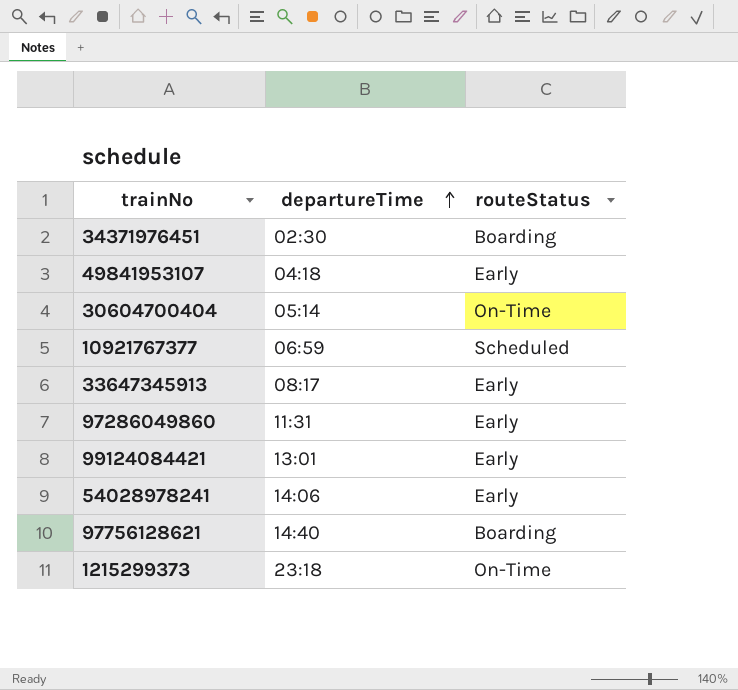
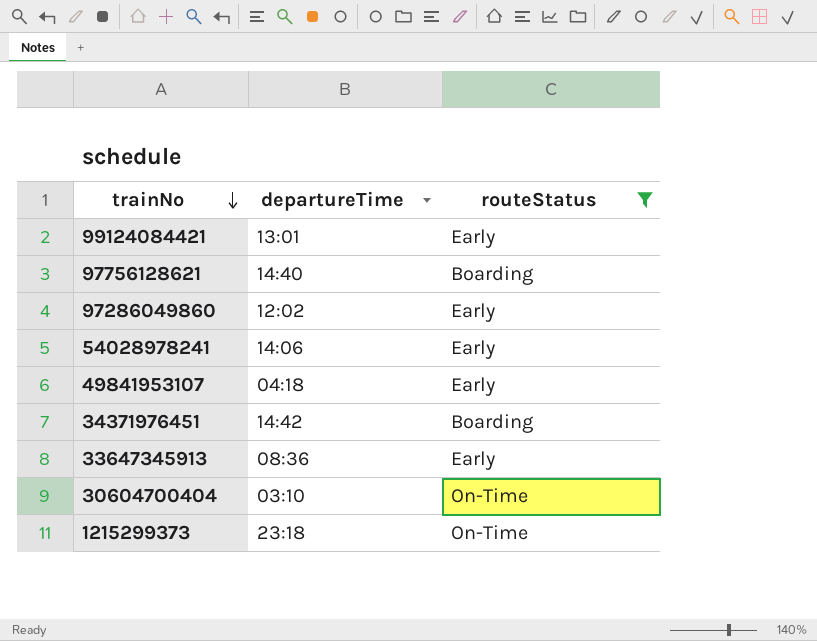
filter: none -> routeStatus != Scheduled
row order: departureTime ascending -> trainNo descending
97286049860 | departureTime: 11:31 -> 12:02
34371976451 | departureTime: 02:30 -> 14:42
33647345913 | departureTime: 08:17 -> 08:36
30604700404 | departureTime: 05:14 -> 03:10

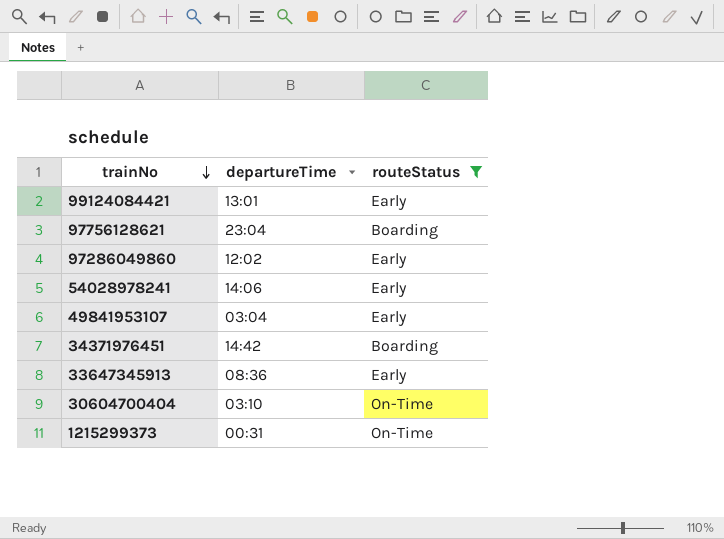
97756128621 | departureTime: 14:40 -> 23:04
49841953107 | departureTime: 04:18 -> 03:04
1215299373 | departureTime: 23:18 -> 00:31

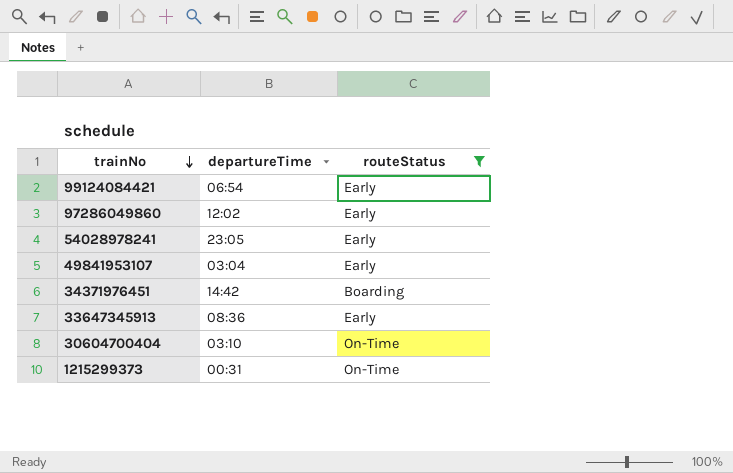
row 97756128621: 23:04 | Boarding -> none
99124084421 | departureTime: 13:01 -> 06:54
54028978241 | departureTime: 14:06 -> 23:05

